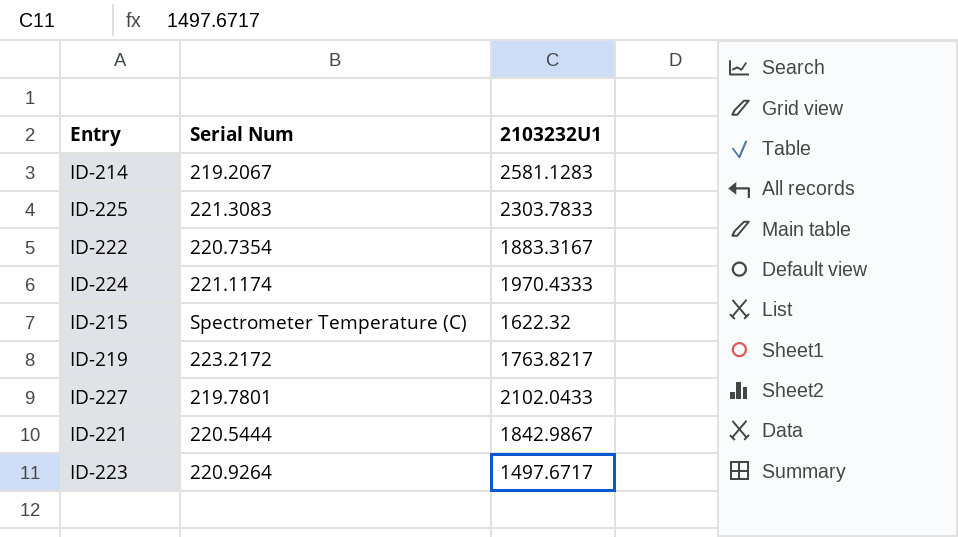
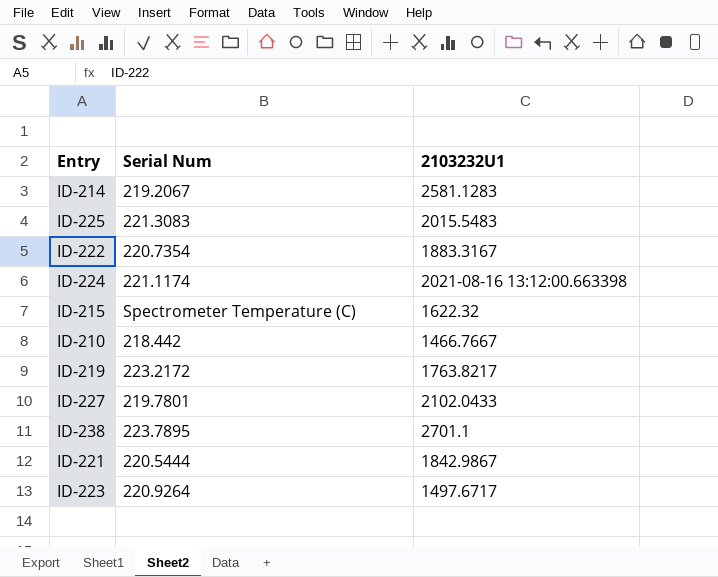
ID-225 | 2103232U1: 2303.7833 -> 2015.5483
ID-224 | 2103232U1: 1970.4333 -> 2021-08-16 13:12:00.663398
row ID-210: none -> 218.442 | 1466.7667
row ID-238: none -> 223.7895 | 2701.1

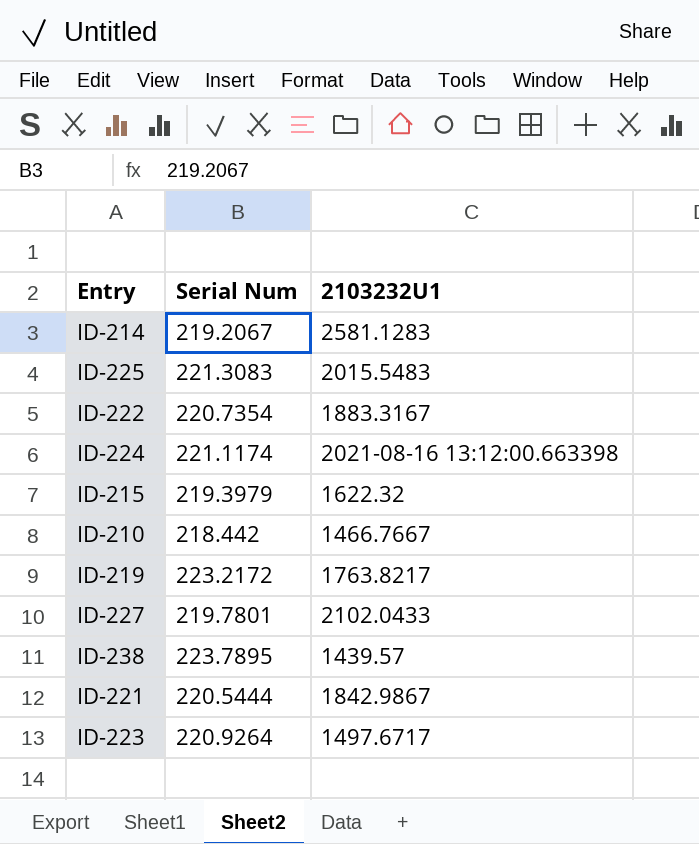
ID-215 | Serial Num: Spectrometer Temperature (C) -> 219.3979
ID-238 | 2103232U1: 2701.1 -> 1439.57

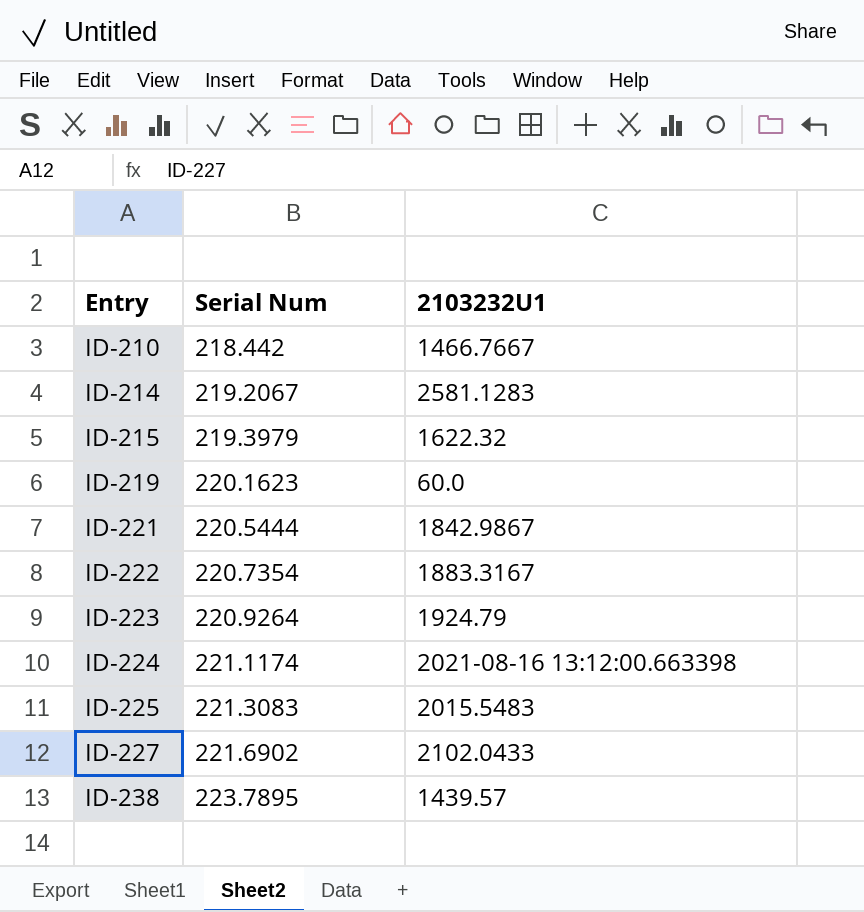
row order: none -> Entry ascending
ID-219 | Serial Num: 223.2172 -> 220.1623
ID-219 | 2103232U1: 1763.8217 -> 60.0
ID-223 | 2103232U1: 1497.6717 -> 1924.79
ID-227 | Serial Num: 219.7801 -> 221.6902

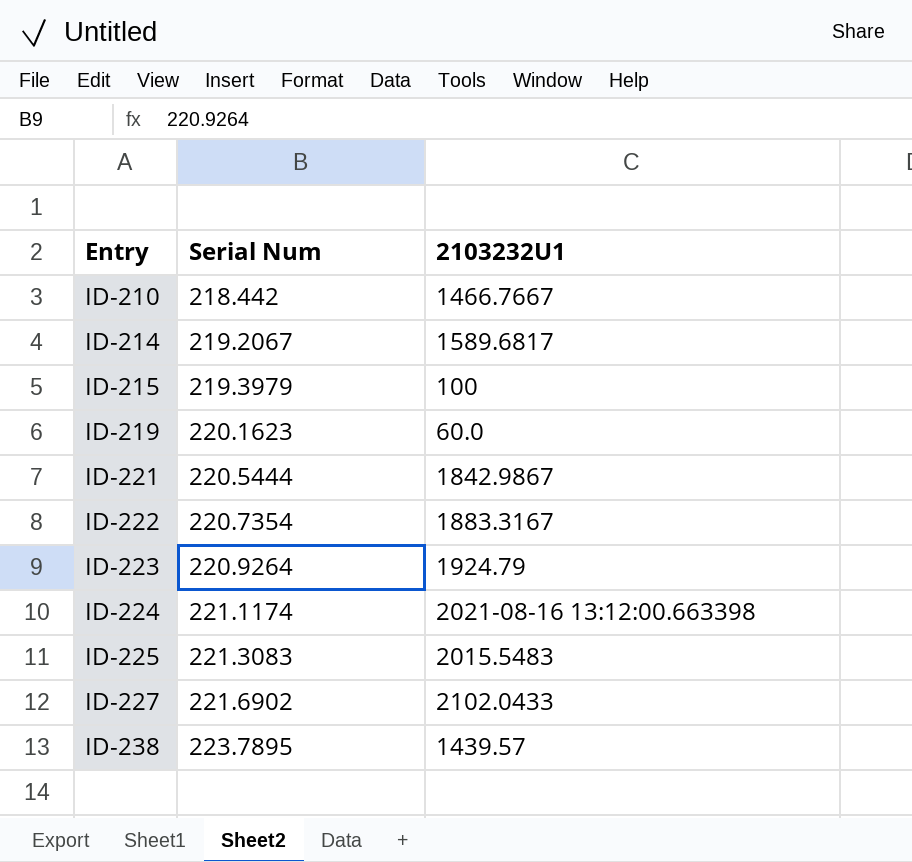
ID-214 | 2103232U1: 2581.1283 -> 1589.6817
ID-215 | 2103232U1: 1622.32 -> 100

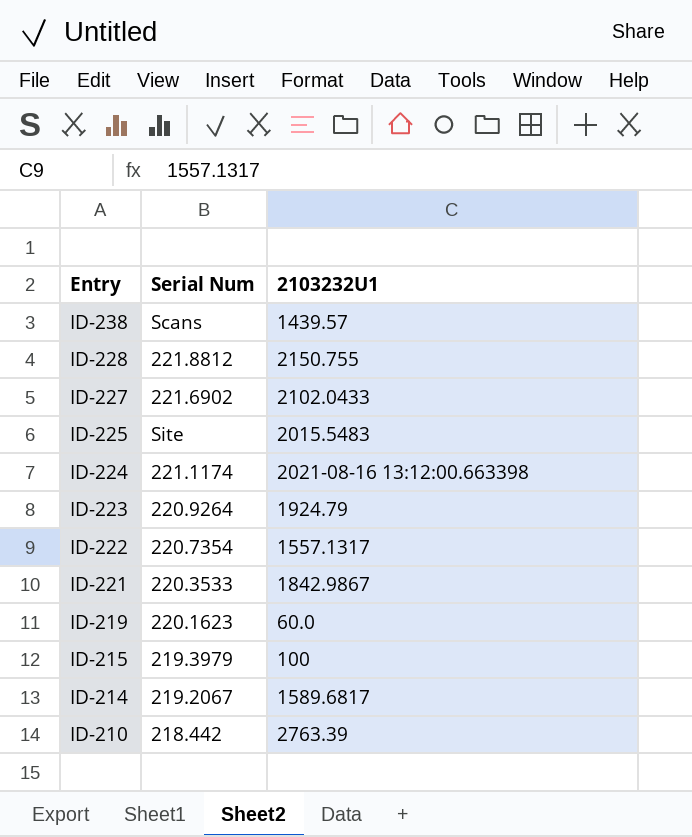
row order: Entry ascending -> Entry descending
ID-238 | Serial Num: 223.7895 -> Scans
row ID-228: none -> 221.8812 | 2150.755
ID-225 | Serial Num: 221.3083 -> Site
ID-222 | 2103232U1: 1883.3167 -> 1557.1317
ID-221 | Serial Num: 220.5444 -> 220.3533
ID-210 | 2103232U1: 1466.7667 -> 2763.39

